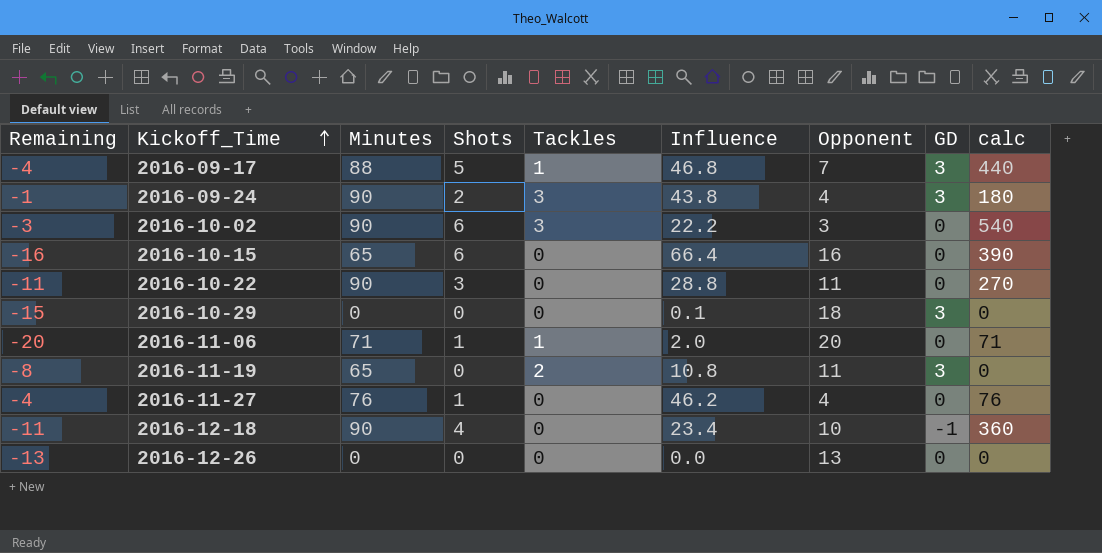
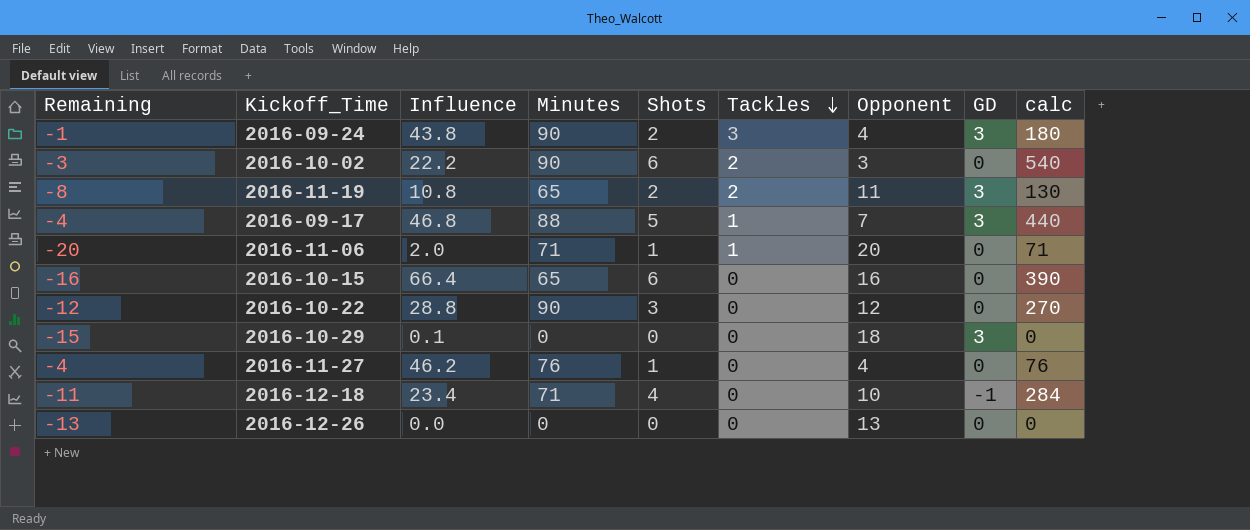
row order: Kickoff_Time ascending -> Tackles descending
column Influence | position: 6 -> 3
2016-10-02 | Tackles: 3 -> 2
2016-11-19 | Shots: 0 -> 2
2016-11-19 | calc: 0 -> 130
2016-10-22 | Remaining: -11 -> -12
2016-10-22 | Opponent: 11 -> 12
2016-12-18 | Minutes: 90 -> 71
2016-12-18 | calc: 360 -> 284

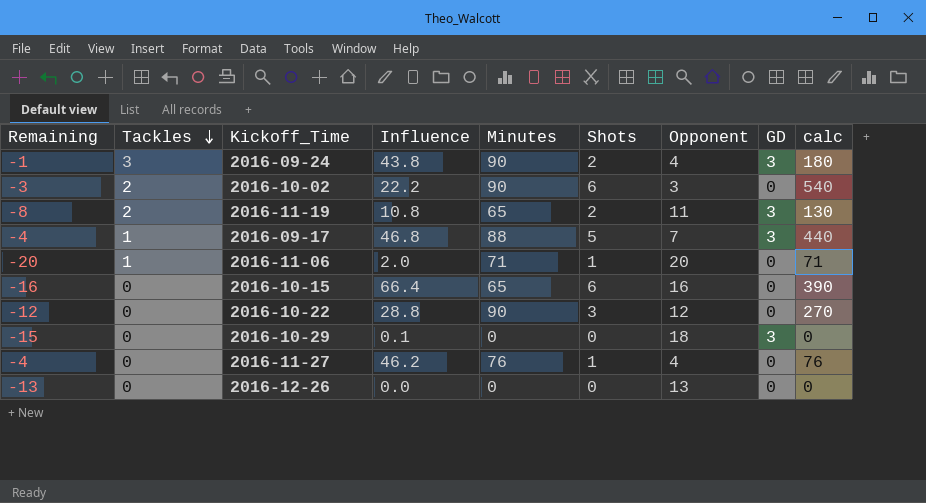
column Tackles | position: 6 -> 2
row 2016-12-18: -11 | 23.4 | 71 | 4 | 0 | 10 | -1 | 284 -> none

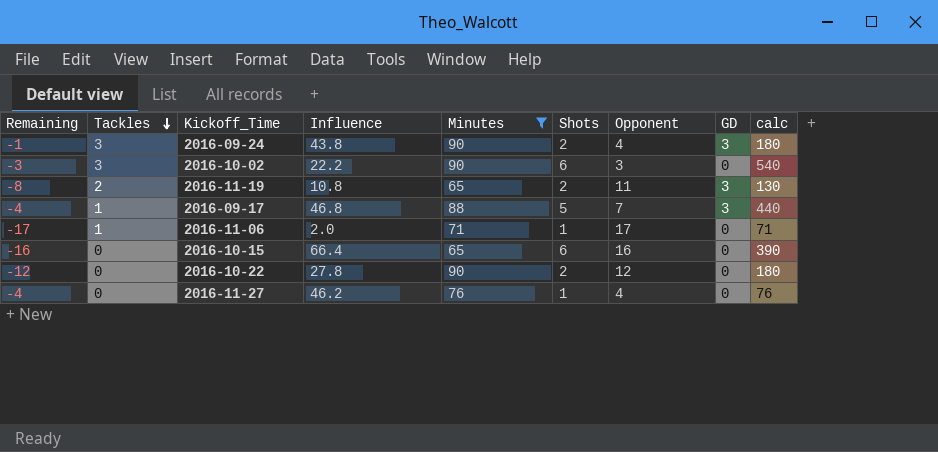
filter: none -> Minutes != 0
2016-10-02 | Tackles: 2 -> 3
2016-11-06 | Remaining: -20 -> -17
2016-11-06 | Opponent: 20 -> 17
2016-10-22 | Influence: 28.8 -> 27.8
2016-10-22 | Shots: 3 -> 2
2016-10-22 | calc: 270 -> 180

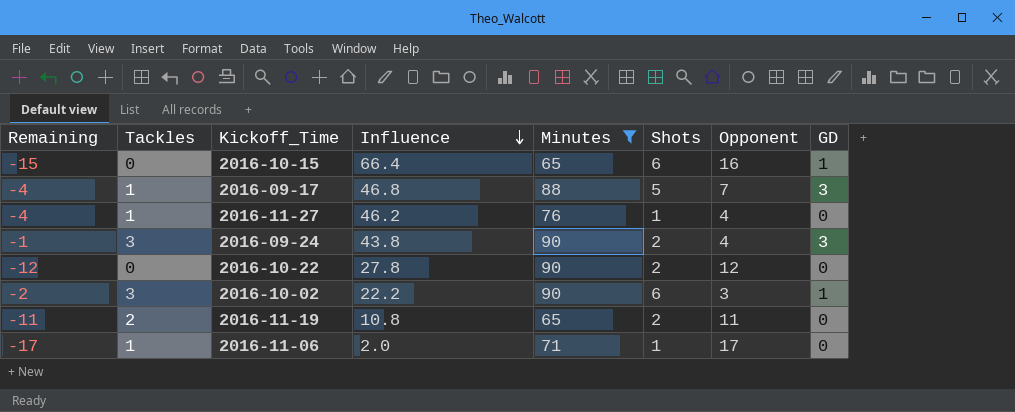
row order: Tackles descending -> Influence descending
column calc | formula: [Minutes] * [Shots] -> none
2016-10-15 | Remaining: -16 -> -15
2016-10-15 | GD: 0 -> 1
2016-11-27 | Tackles: 0 -> 1
2016-10-02 | Remaining: -3 -> -2
2016-10-02 | GD: 0 -> 1
2016-11-19 | Remaining: -8 -> -11
2016-11-19 | GD: 3 -> 0

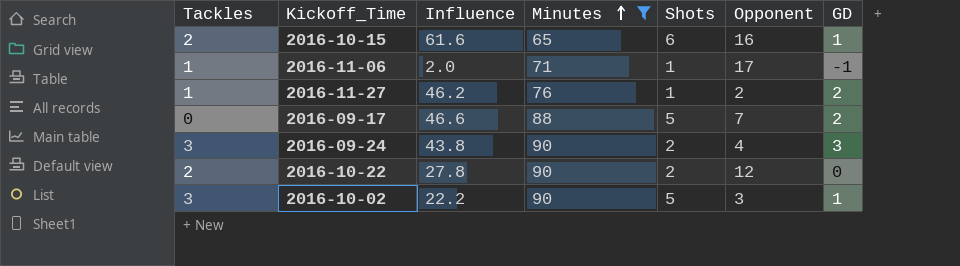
row order: Influence descending -> Minutes ascending
column Remaining | formula: [GD] - [Opponent] -> none
row 2016-11-19: -11 | 2 | 10.8 | 65 | 2 | 11 | 0 -> none
2016-10-15 | Tackles: 0 -> 2
2016-10-15 | Influence: 66.4 -> 61.6
2016-11-06 | GD: 0 -> -1
2016-11-27 | Opponent: 4 -> 2
2016-11-27 | GD: 0 -> 2
2016-09-17 | Tackles: 1 -> 0
2016-09-17 | Influence: 46.8 -> 46.6
2016-09-17 | GD: 3 -> 2
2016-10-22 | Tackles: 0 -> 2
2016-10-02 | Shots: 6 -> 5

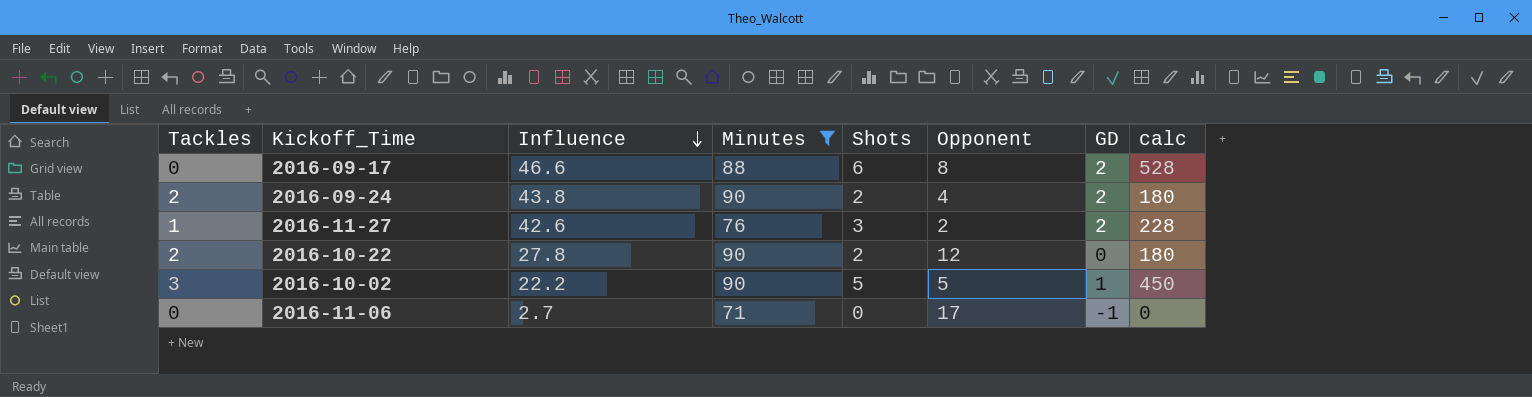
row order: Minutes ascending -> Influence descending
column calc | formula: none -> [Minutes] * [Shots]
row 2016-10-15: 2 | 61.6 | 65 | 6 | 16 | 1 -> none
2016-09-17 | Shots: 5 -> 6
2016-09-17 | Opponent: 7 -> 8
2016-09-24 | Tackles: 3 -> 2
2016-09-24 | GD: 3 -> 2
2016-11-27 | Influence: 46.2 -> 42.6
2016-11-27 | Shots: 1 -> 3
2016-10-02 | Opponent: 3 -> 5
2016-11-06 | Tackles: 1 -> 0
2016-11-06 | Influence: 2.0 -> 2.7
2016-11-06 | Shots: 1 -> 0

